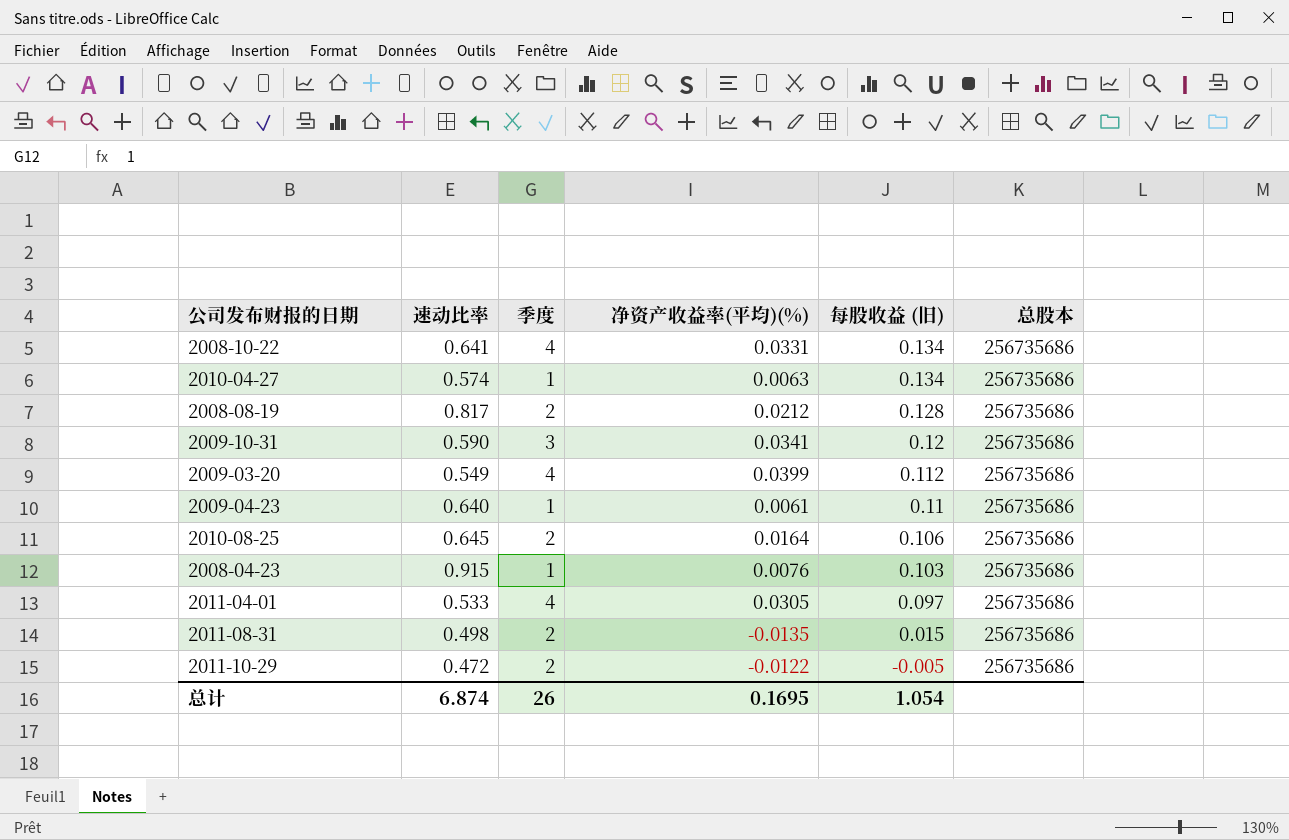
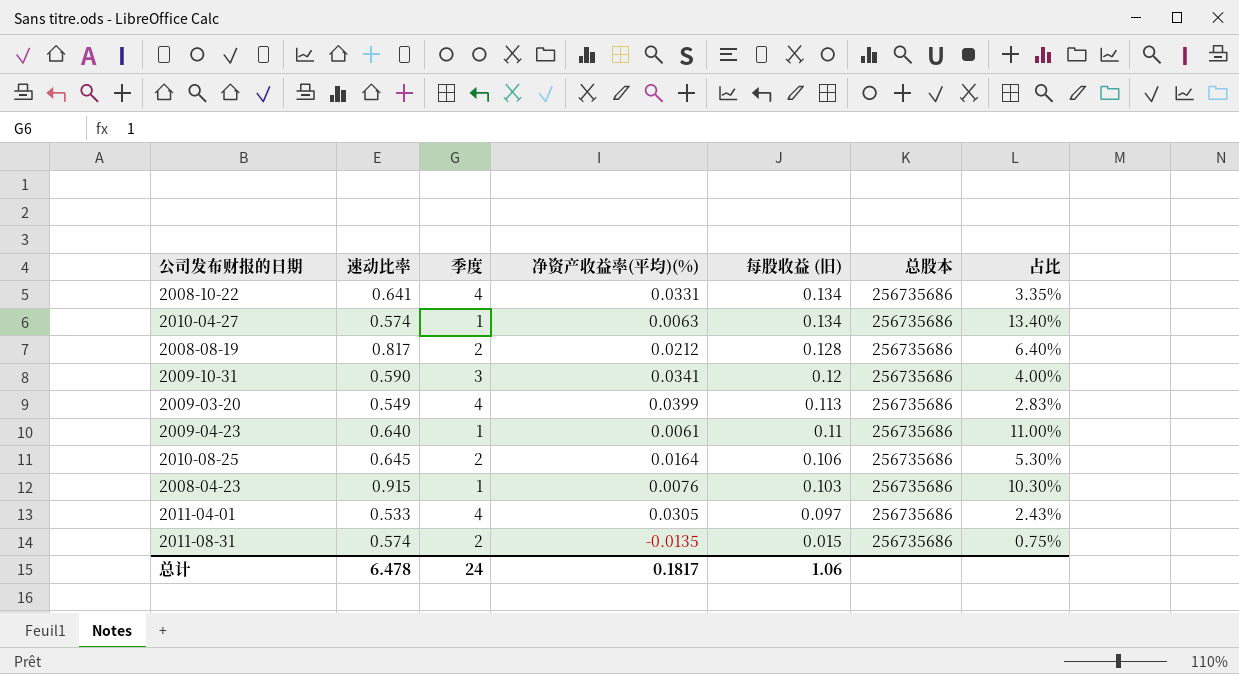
column 占比 | formula: none -> [每股收益 (旧)] / [季度]
row 2011-10-29: 0.472 | 2 | -0.0122 | -0.005 | 256735686 -> none
2009-03-20 | 每股收益 (旧): 0.112 -> 0.113
2011-08-31 | 速动比率: 0.498 -> 0.574
总计 | 速动比率: 6.874 -> 6.478
总计 | 季度: 26 -> 24
总计 | 净资产收益率(平均)(%): 0.1695 -> 0.1817
总计 | 每股收益 (旧): 1.054 -> 1.06

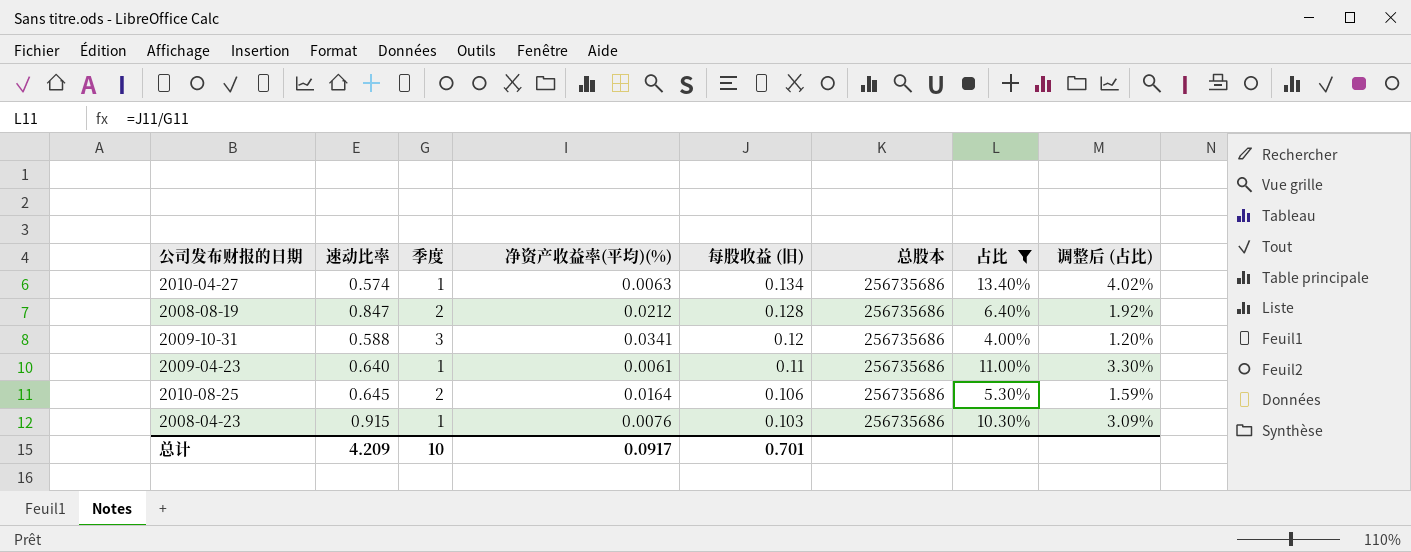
filter: none -> 占比 >= 4.00%
column 调整后 (占比) | formula: none -> [占比] * 0.3
2008-08-19 | 速动比率: 0.817 -> 0.847
2009-10-31 | 速动比率: 0.590 -> 0.588
总计 | 速动比率: 6.478 -> 4.209
总计 | 季度: 24 -> 10
总计 | 净资产收益率(平均)(%): 0.1817 -> 0.0917
总计 | 每股收益 (旧): 1.06 -> 0.701

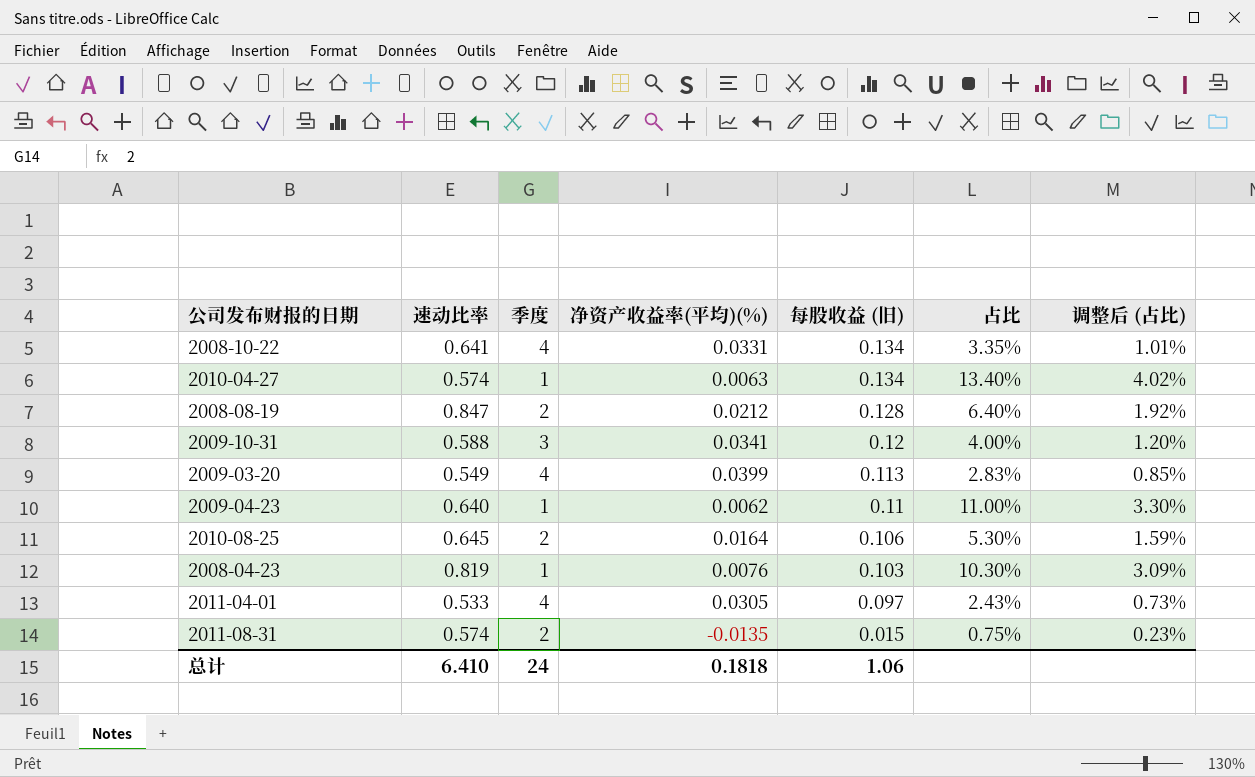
filter: 占比 >= 4.00% -> none
column 总股本 | position: 6 -> none
2009-04-23 | 净资产收益率(平均)(%): 0.0061 -> 0.0062
2008-04-23 | 速动比率: 0.915 -> 0.819
总计 | 速动比率: 4.209 -> 6.410
总计 | 季度: 10 -> 24
总计 | 净资产收益率(平均)(%): 0.0917 -> 0.1818
总计 | 每股收益 (旧): 0.701 -> 1.06

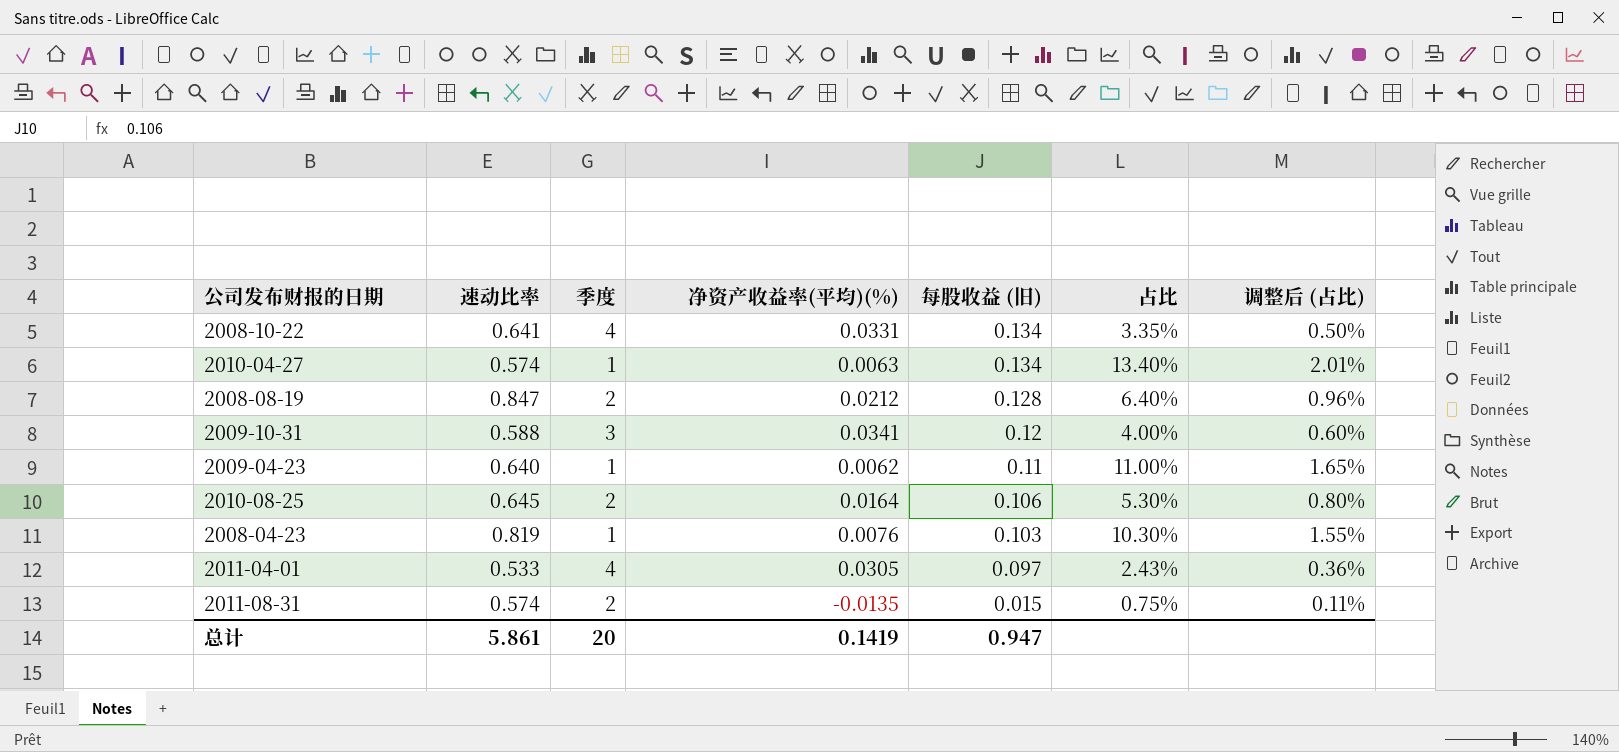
column 调整后 (占比) | formula: [占比] * 0.3 -> [占比] * 0.15
row 2009-03-20: 0.549 | 4 | 0.0399 | 0.113 | 2.83% | 0.85% -> none
总计 | 速动比率: 6.410 -> 5.861
总计 | 季度: 24 -> 20
总计 | 净资产收益率(平均)(%): 0.1818 -> 0.1419
总计 | 每股收益 (旧): 1.06 -> 0.947

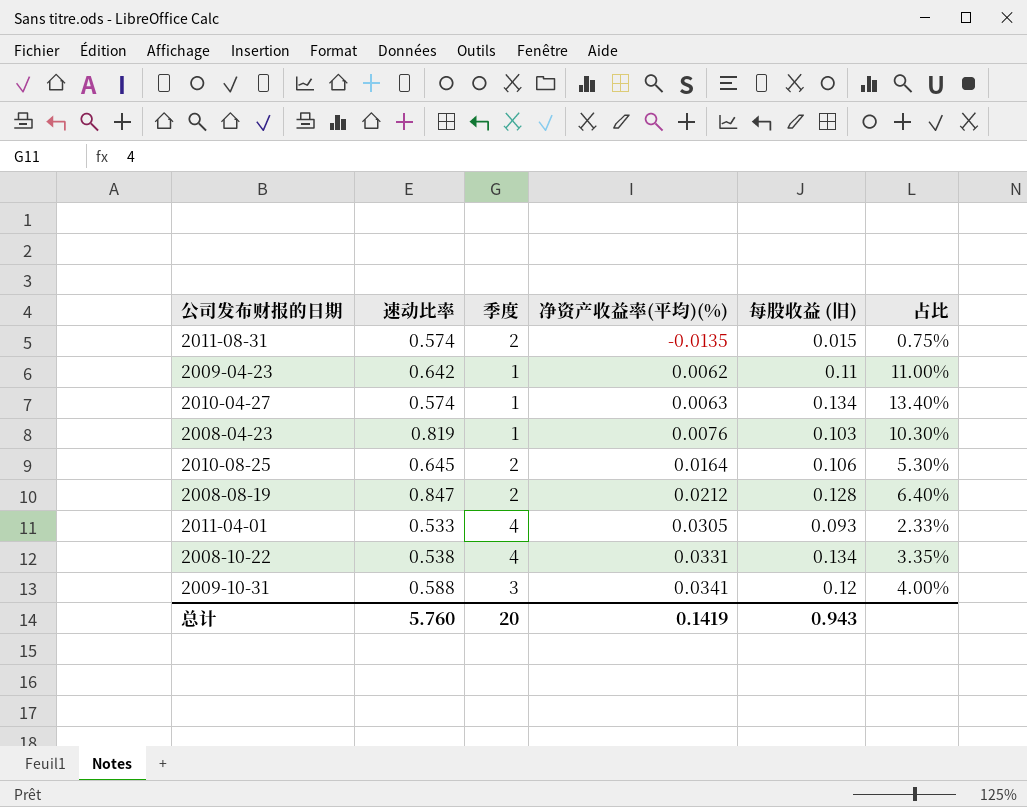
row order: 每股收益 (旧) descending -> 净资产收益率(平均)(%) ascending
column 调整后 (占比) | formula: [占比] * 0.15 -> none
2009-04-23 | 速动比率: 0.640 -> 0.642
2011-04-01 | 每股收益 (旧): 0.097 -> 0.093
2011-04-01 | 占比: 2.43% -> 2.33%
2008-10-22 | 速动比率: 0.641 -> 0.538
总计 | 速动比率: 5.861 -> 5.760
总计 | 每股收益 (旧): 0.947 -> 0.943

